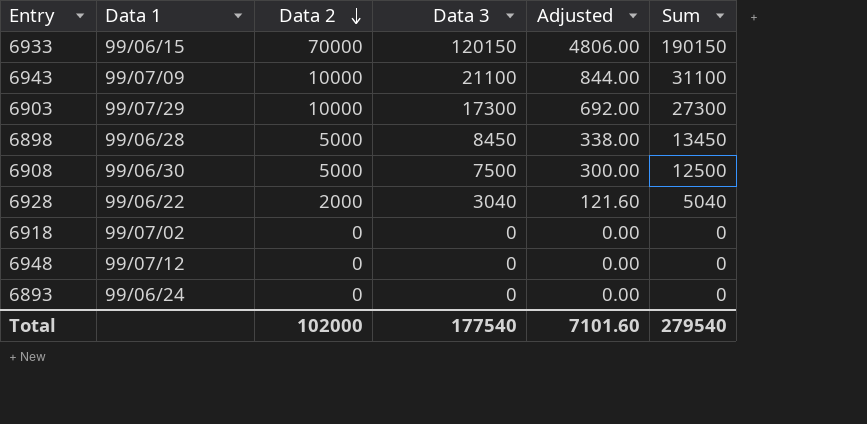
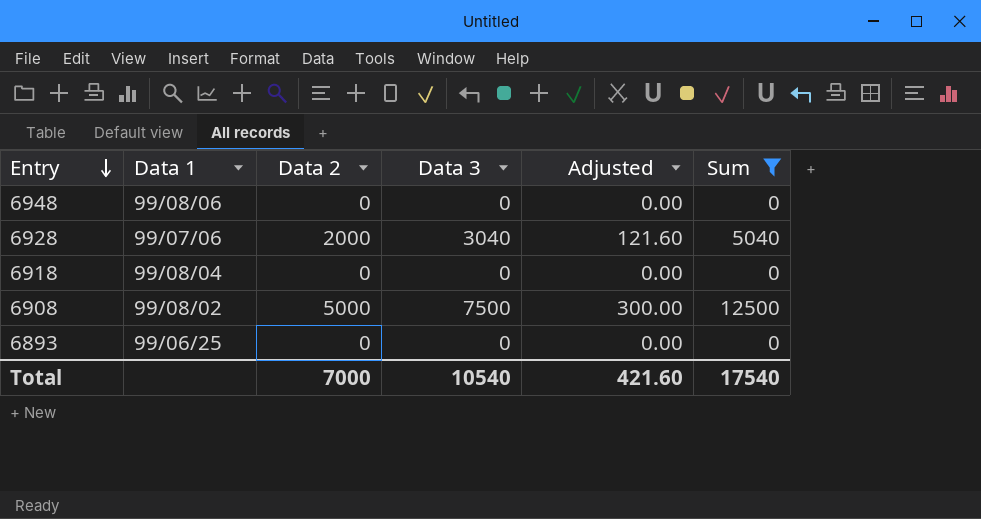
filter: none -> Sum <= 12500
row order: Data 2 descending -> Entry descending
6948 | Data 1: 99/07/12 -> 99/08/06
6928 | Data 1: 99/06/22 -> 99/07/06
6918 | Data 1: 99/07/02 -> 99/08/04
6908 | Data 1: 99/06/30 -> 99/08/02
6893 | Data 1: 99/06/24 -> 99/06/25
Total | Data 2: 102000 -> 7000
Total | Data 3: 177540 -> 10540
Total | Adjusted: 7101.60 -> 421.60
Total | Sum: 279540 -> 17540

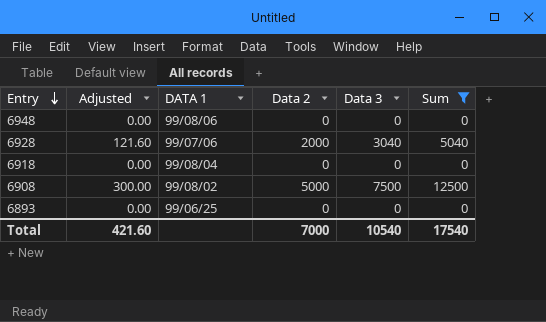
column Adjusted | position: 5 -> 2
column name: Data 1 -> DATA 1

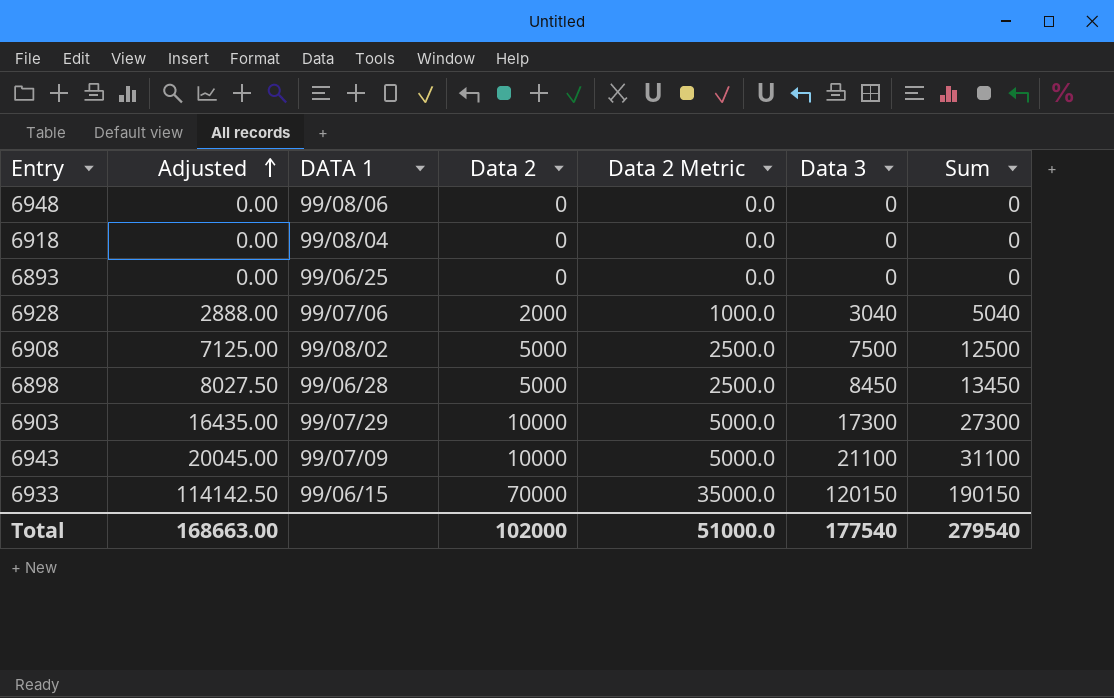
filter: Sum <= 12500 -> none
row order: Entry descending -> Adjusted ascending
column Adjusted | formula: [Data 3] * 0.04 -> [Data 3] * 0.95
column Data 2 Metric | formula: none -> [Data 2] * 0.5
Total | Adjusted: 421.60 -> 168663.00
Total | Data 2: 7000 -> 102000
Total | Data 3: 10540 -> 177540
Total | Sum: 17540 -> 279540

